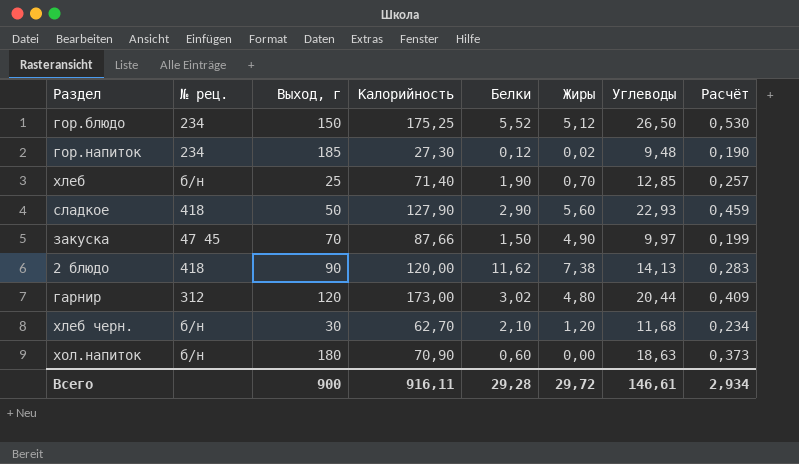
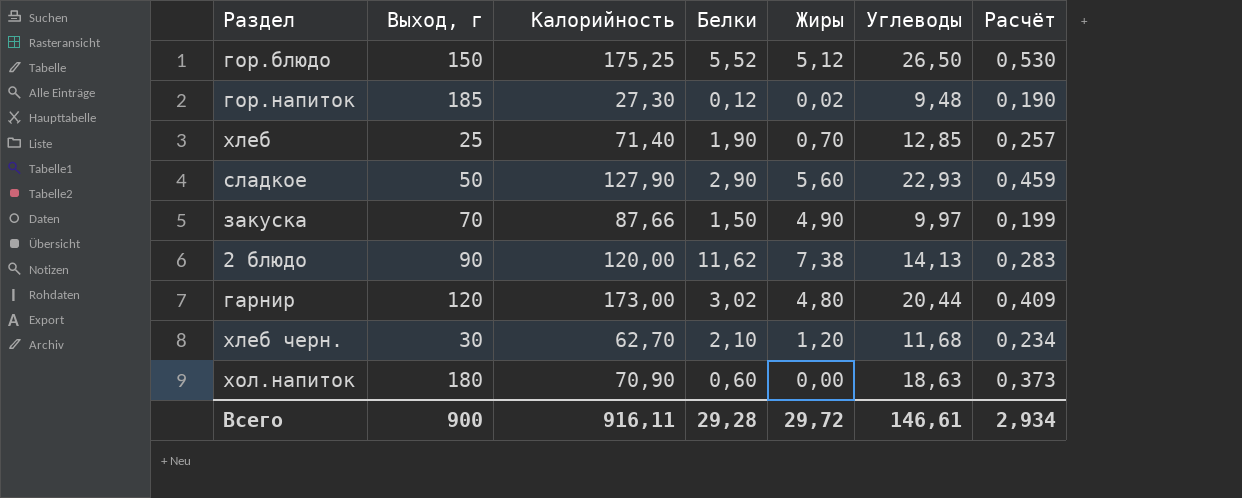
column № рец. | position: 2 -> none

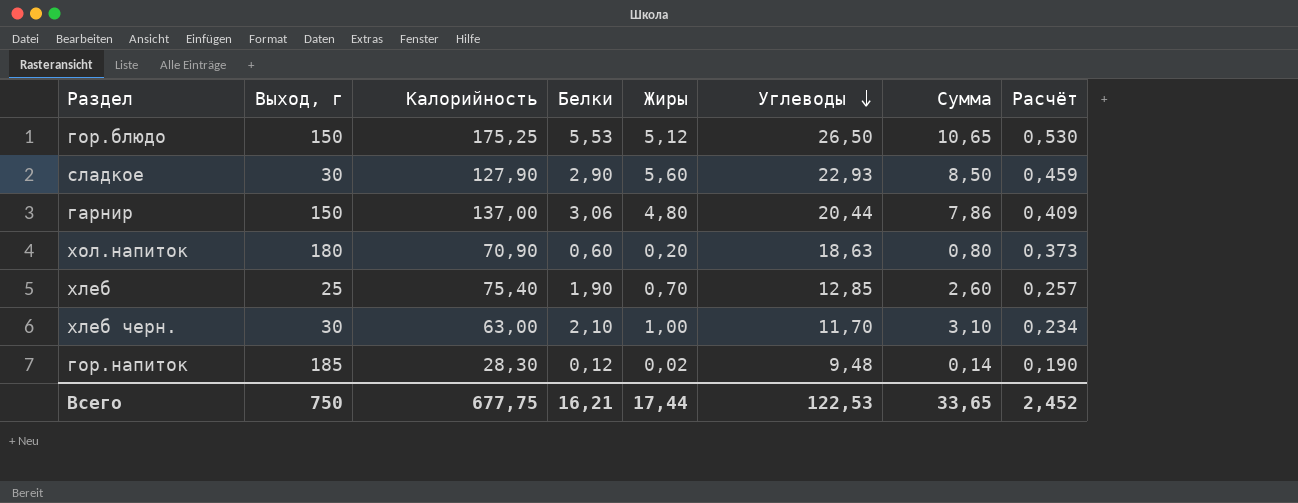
row order: none -> Углеводы descending
column Сумма | formula: none -> [Белки] + [Жиры]
row закуска: 70 | 87,66 | 1,50 | 4,90 | 9,97 | 0,199 -> none
row 2 блюдо: 90 | 120,00 | 11,62 | 7,38 | 14,13 | 0,283 -> none
гор.блюдо | Белки: 5,52 -> 5,53
сладкое | Выход, г: 50 -> 30
гарнир | Выход, г: 120 -> 150
гарнир | Калорийность: 173,00 -> 137,00
гарнир | Белки: 3,02 -> 3,06
хол.напиток | Жиры: 0,00 -> 0,20
хлеб | Калорийность: 71,40 -> 75,40
хлеб черн. | Калорийность: 62,70 -> 63,00
хлеб черн. | Жиры: 1,20 -> 1,00
хлеб черн. | Углеводы: 11,68 -> 11,70
гор.напиток | Калорийность: 27,30 -> 28,30
Всего | Выход, г: 900 -> 750
Всего | Калорийность: 916,11 -> 677,75
Всего | Белки: 29,28 -> 16,21
Всего | Жиры: 29,72 -> 17,44
Всего | Углеводы: 146,61 -> 122,53
Всего | Расчёт: 2,934 -> 2,452

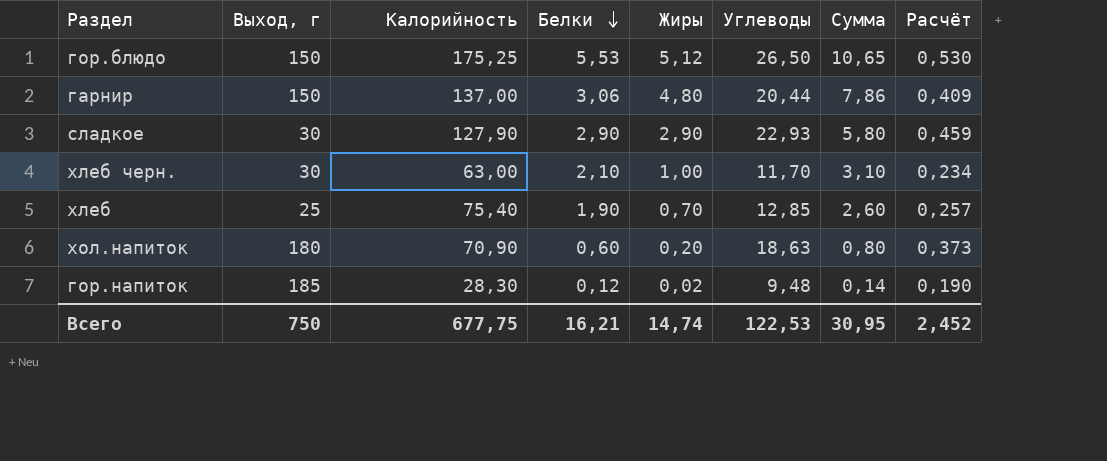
row order: Углеводы descending -> Белки descending
сладкое | Жиры: 5,60 -> 2,90
сладкое | Сумма: 8,50 -> 5,80
Всего | Жиры: 17,44 -> 14,74
Всего | Сумма: 33,65 -> 30,95

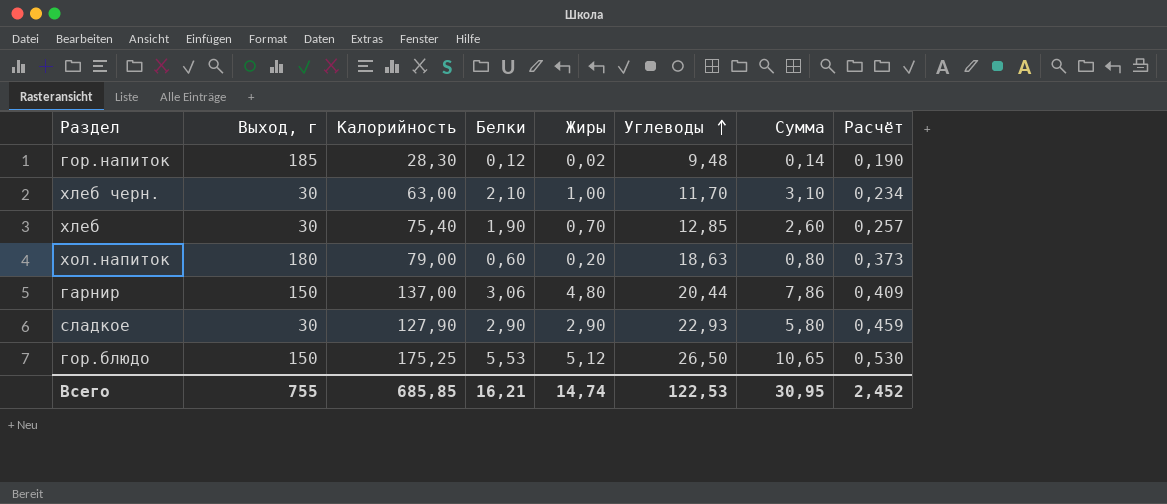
row order: Белки descending -> Углеводы ascending
хлеб | Выход, г: 25 -> 30
хол.напиток | Калорийность: 70,90 -> 79,00
Всего | Выход, г: 750 -> 755
Всего | Калорийность: 677,75 -> 685,85

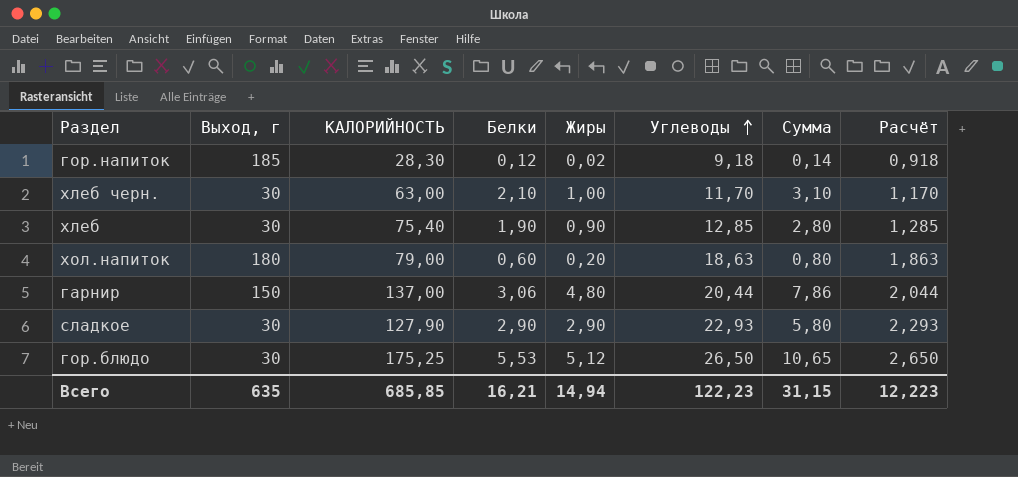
column name: Калорийность -> КАЛОРИЙНОСТЬ
column Расчёт | formula: [Углеводы] * 0,02 -> [Углеводы] * 0,1
гор.напиток | Углеводы: 9,48 -> 9,18
хлеб | Жиры: 0,70 -> 0,90
хлеб | Сумма: 2,60 -> 2,80
гор.блюдо | Выход, г: 150 -> 30
Всего | Выход, г: 755 -> 635
Всего | Жиры: 14,74 -> 14,94
Всего | Углеводы: 122,53 -> 122,23
Всего | Сумма: 30,95 -> 31,15
Всего | Расчёт: 2,452 -> 12,223

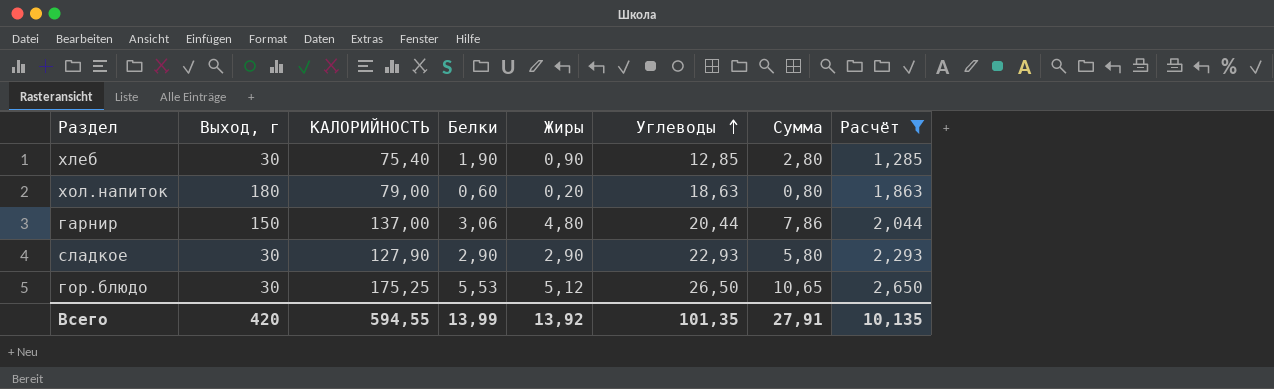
filter: none -> Расчёт >= 1,285
Всего | Выход, г: 635 -> 420
Всего | КАЛОРИЙНОСТЬ: 685,85 -> 594,55
Всего | Белки: 16,21 -> 13,99
Всего | Жиры: 14,94 -> 13,92
Всего | Углеводы: 122,23 -> 101,35
Всего | Сумма: 31,15 -> 27,91
Всего | Расчёт: 12,223 -> 10,135

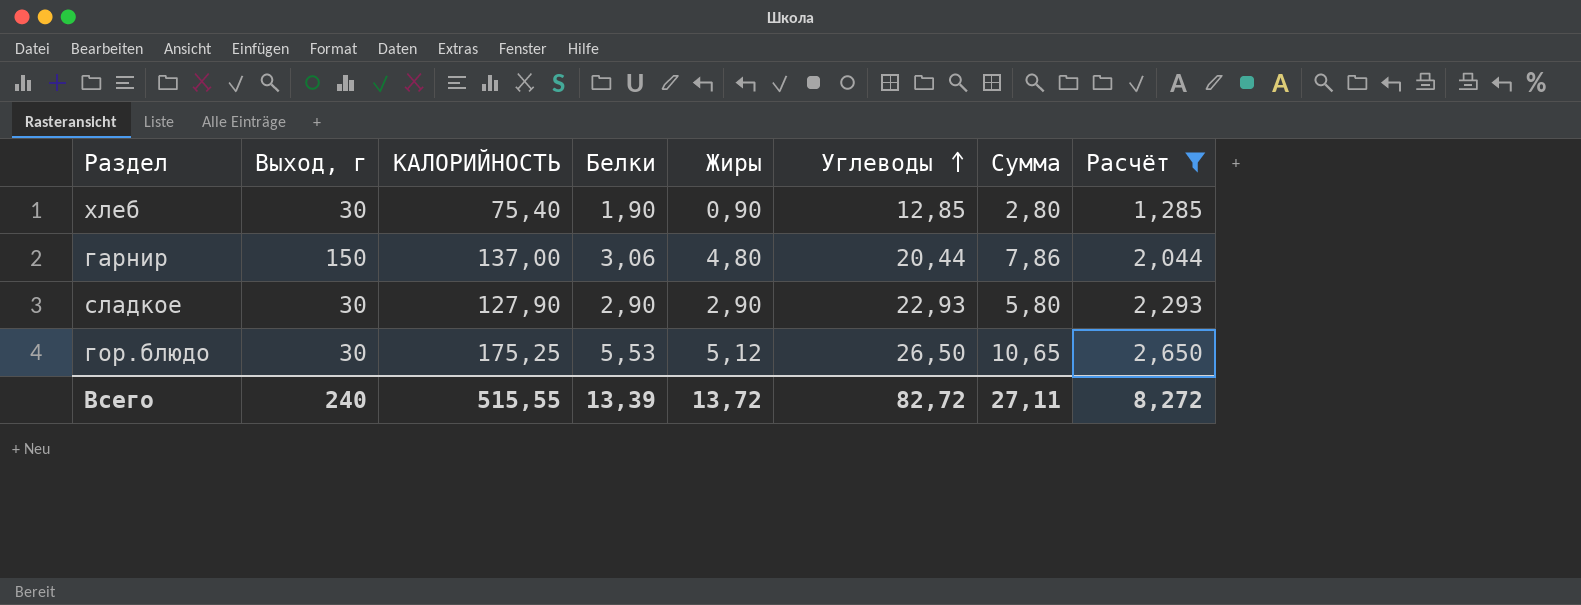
row хол.напиток: 180 | 79,00 | 0,60 | 0,20 | 18,63 | 0,80 | 1,863 -> none
Всего | Выход, г: 420 -> 240
Всего | КАЛОРИЙНОСТЬ: 594,55 -> 515,55
Всего | Белки: 13,99 -> 13,39
Всего | Жиры: 13,92 -> 13,72
Всего | Углеводы: 101,35 -> 82,72
Всего | Сумма: 27,91 -> 27,11
Всего | Расчёт: 10,135 -> 8,272

